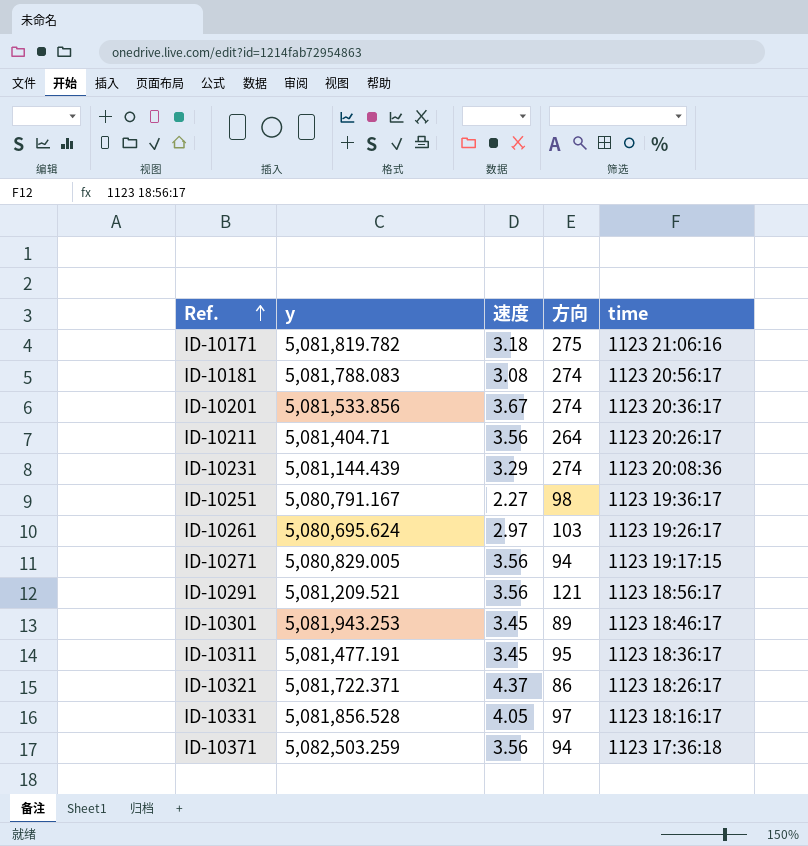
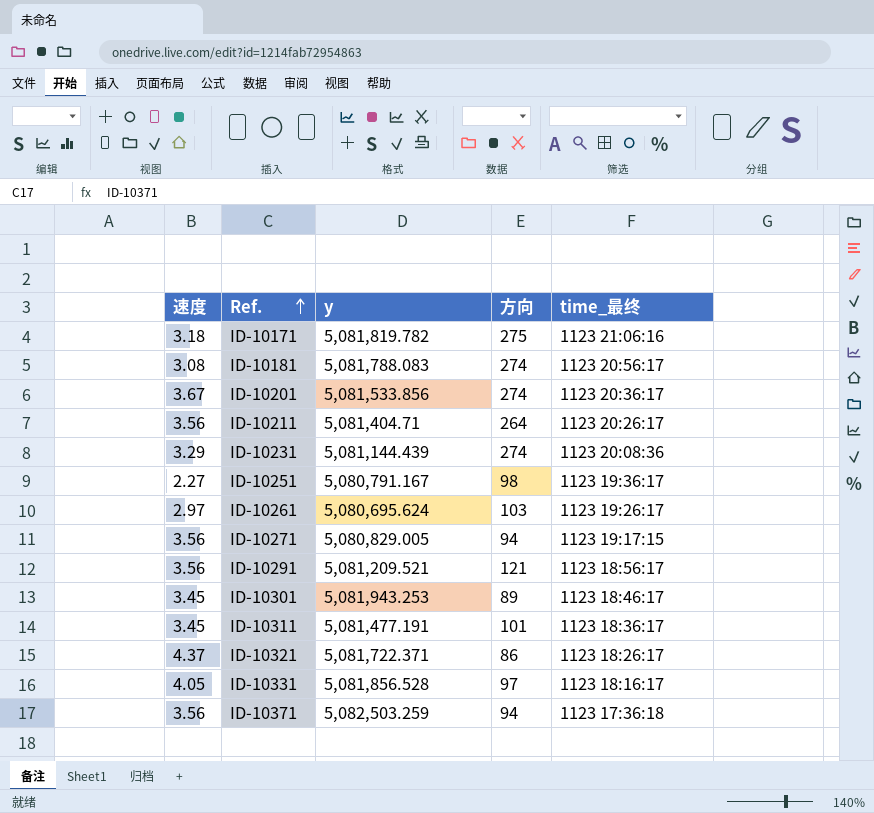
column 速度 | position: 3 -> 1
column name: time -> time_最终
ID-10311 | 方向: 95 -> 101

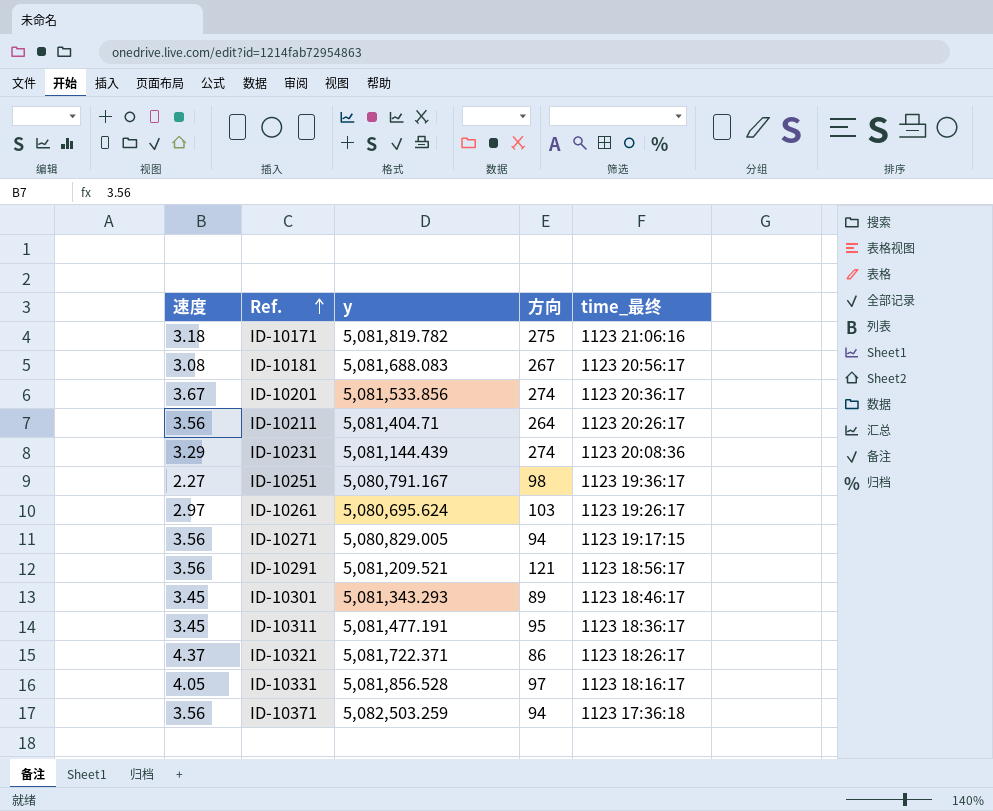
ID-10181 | y: 5,081,788.083 -> 5,081,688.083
ID-10181 | 方向: 274 -> 267
ID-10301 | y: 5,081,943.253 -> 5,081,343.293
ID-10311 | 方向: 101 -> 95

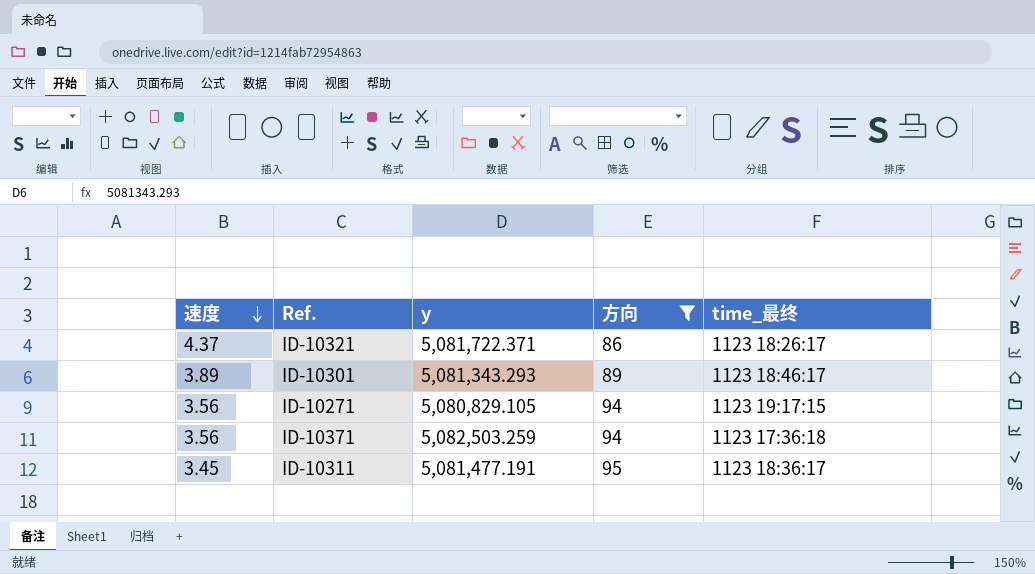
filter: none -> 方向 <= 95
row order: Ref. ascending -> 速度 descending
ID-10301 | 速度: 3.45 -> 3.89
ID-10271 | y: 5,080,829.005 -> 5,080,829.105

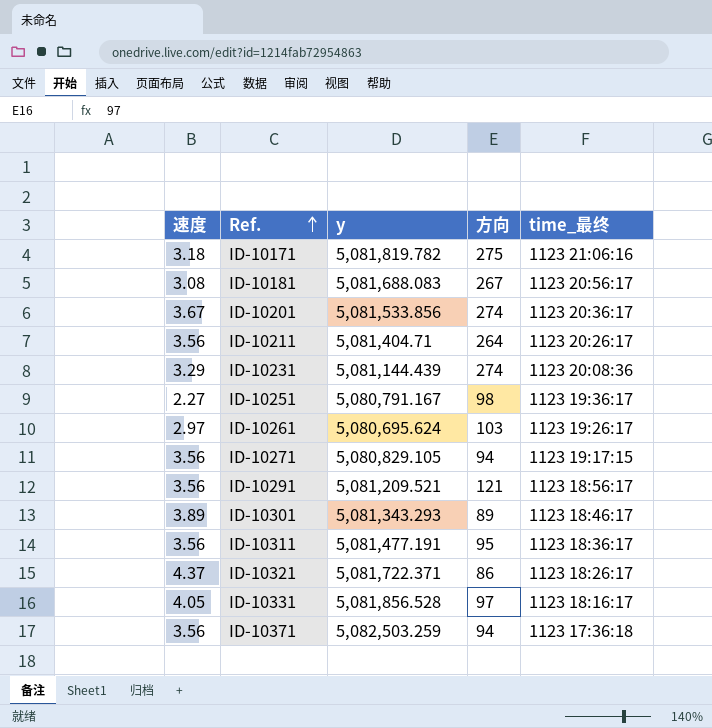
filter: 方向 <= 95 -> none
row order: 速度 descending -> Ref. ascending
ID-10311 | 速度: 3.45 -> 3.56

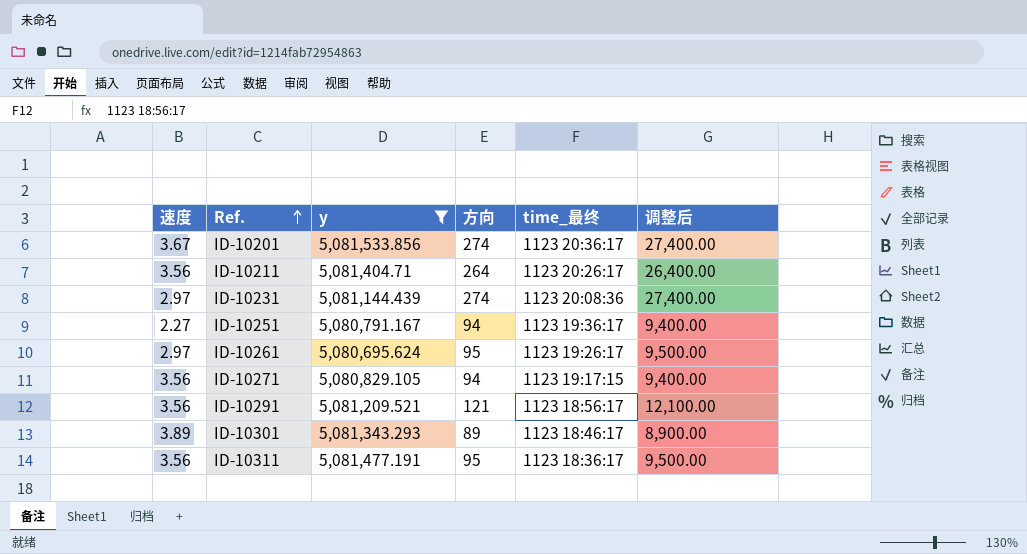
filter: none -> y <= 5,081,533.856
column 调整后 | formula: none -> [方向] * 100
ID-10231 | 速度: 3.29 -> 2.97
ID-10251 | 方向: 98 -> 94
ID-10261 | 方向: 103 -> 95

